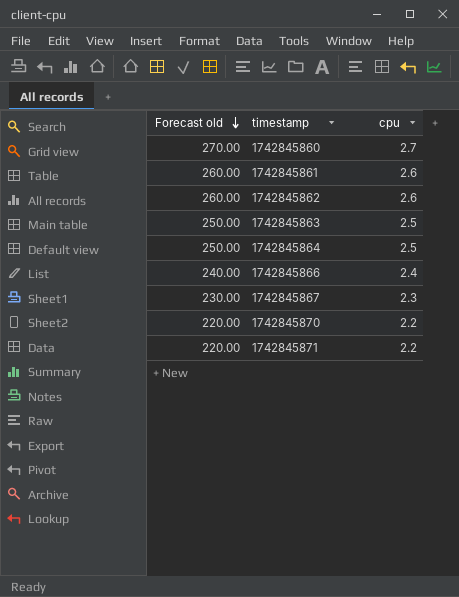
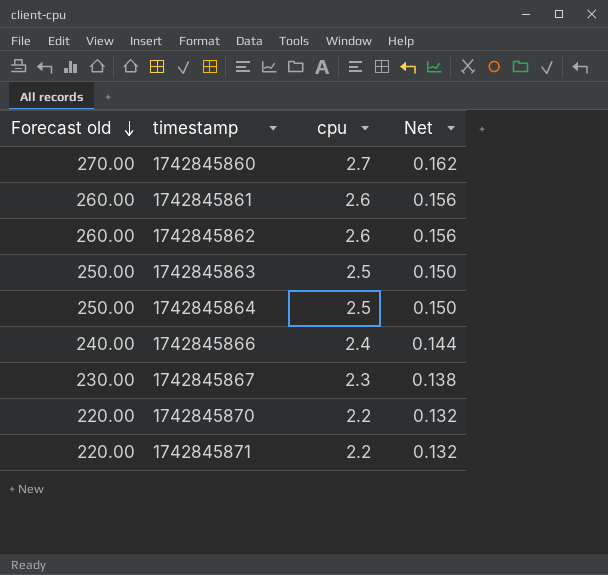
column Net | formula: none -> [cpu] * 0.06

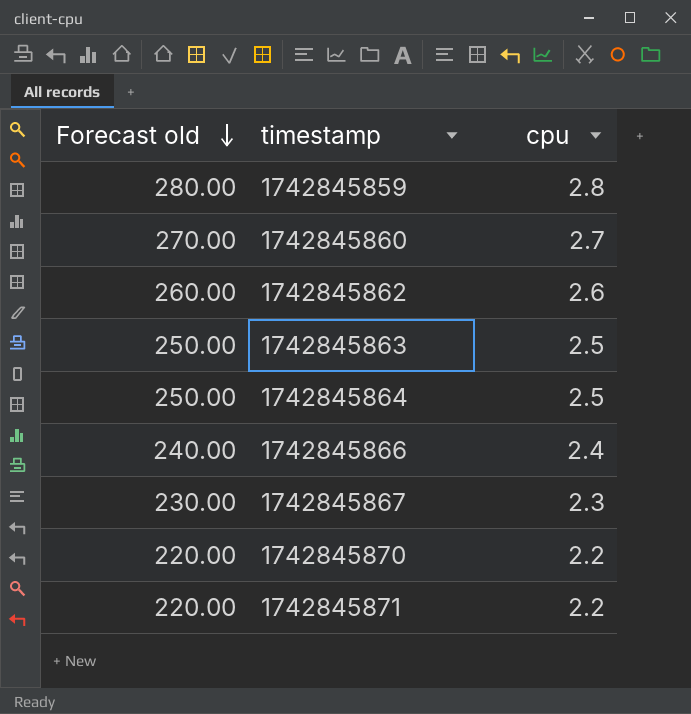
column Net | formula: [cpu] * 0.06 -> none
row 1742845861: 260.00 | 2.6 | 0.156 -> none
row 1742845859: none -> 280.00 | 2.8

